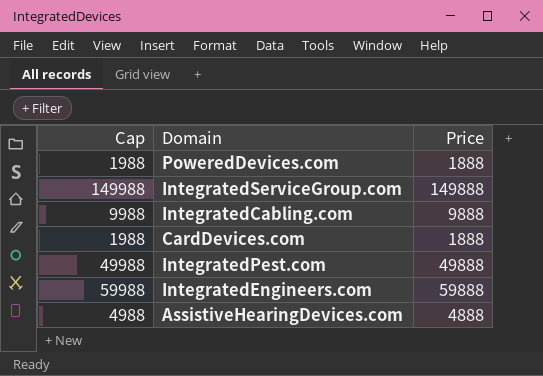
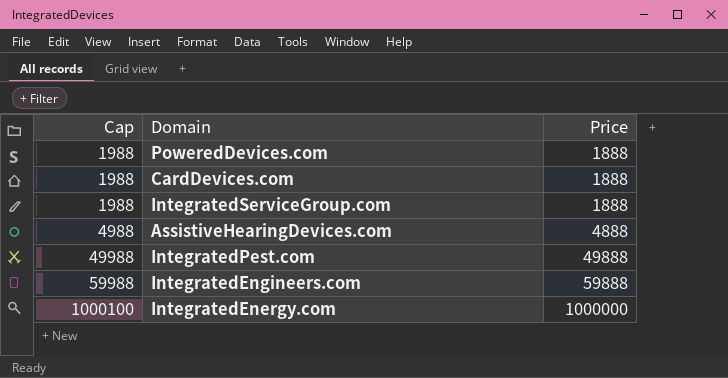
row order: none -> Cap ascending
row IntegratedCabling.com: 9988 | 9888 -> none
IntegratedServiceGroup.com | Cap: 149988 -> 1988
IntegratedServiceGroup.com | Price: 149888 -> 1888
row IntegratedEnergy.com: none -> 1000100 | 1000000

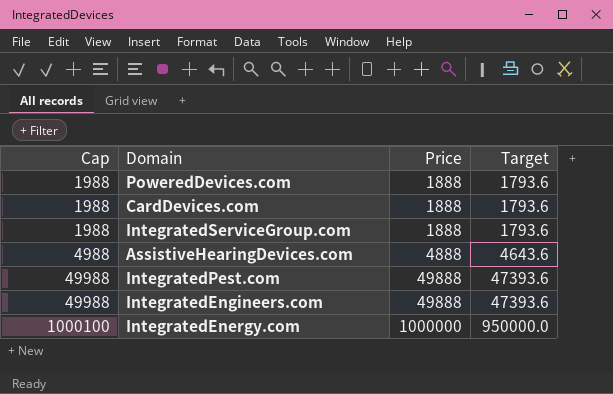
column Target | formula: none -> [Price] * 0.95
IntegratedEngineers.com | Cap: 59988 -> 49988
IntegratedEngineers.com | Price: 59888 -> 49888

